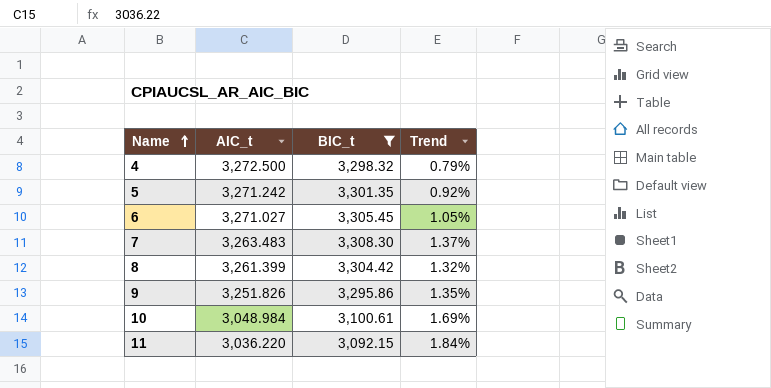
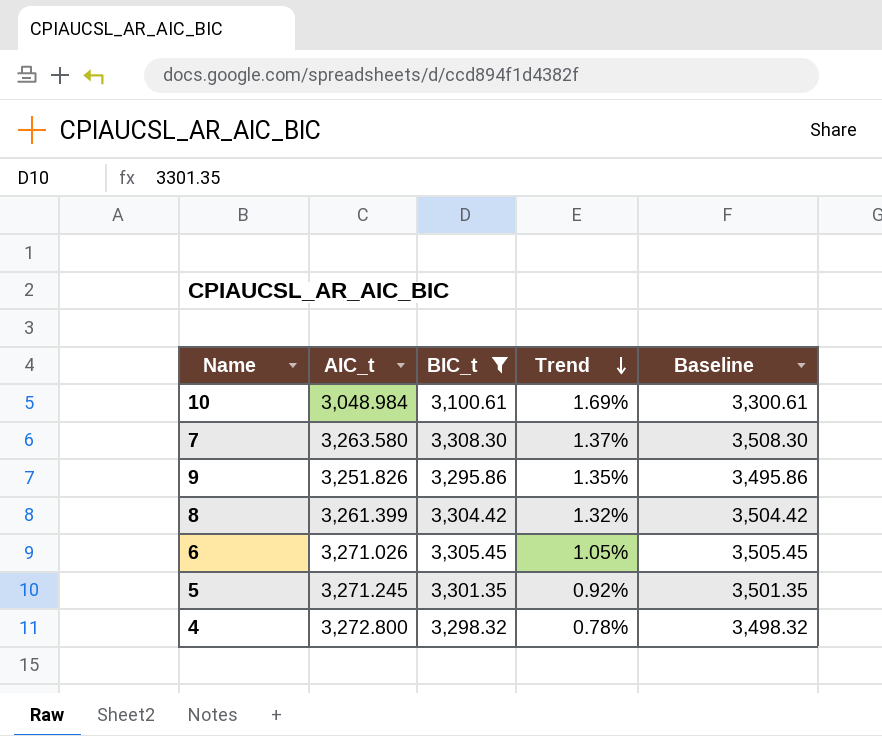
row order: Name ascending -> Trend descending
column Baseline | formula: none -> [BIC_t] + 200
row 11: 3,036.220 | 3,092.15 | 1.84% -> none
7 | AIC_t: 3,263.483 -> 3,263.580
6 | AIC_t: 3,271.027 -> 3,271.026
5 | AIC_t: 3,271.242 -> 3,271.245
4 | AIC_t: 3,272.500 -> 3,272.800
4 | Trend: 0.79% -> 0.78%

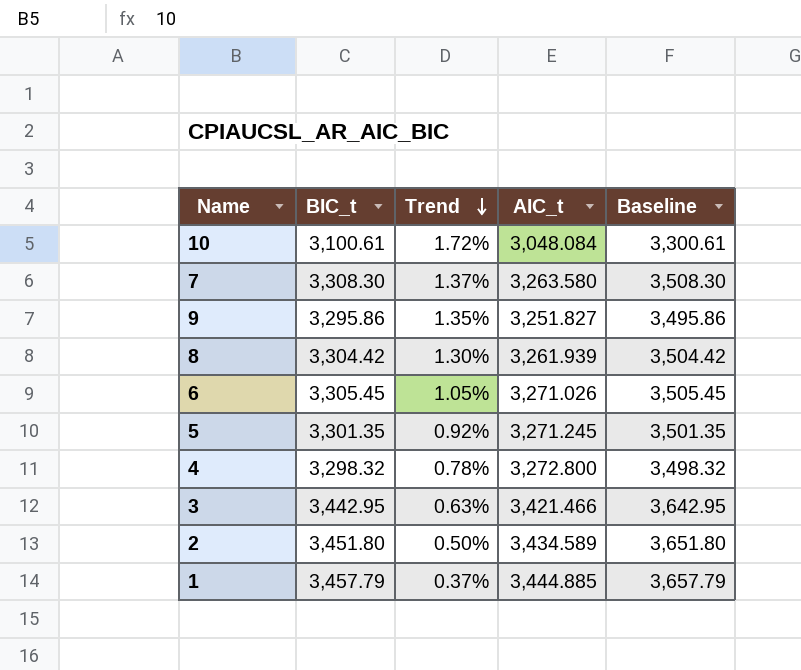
filter: BIC_t <= 3,308.30 -> none
column AIC_t | position: 2 -> 4
10 | Trend: 1.69% -> 1.72%
10 | AIC_t: 3,048.984 -> 3,048.084
9 | AIC_t: 3,251.826 -> 3,251.827
8 | Trend: 1.32% -> 1.30%
8 | AIC_t: 3,261.399 -> 3,261.939

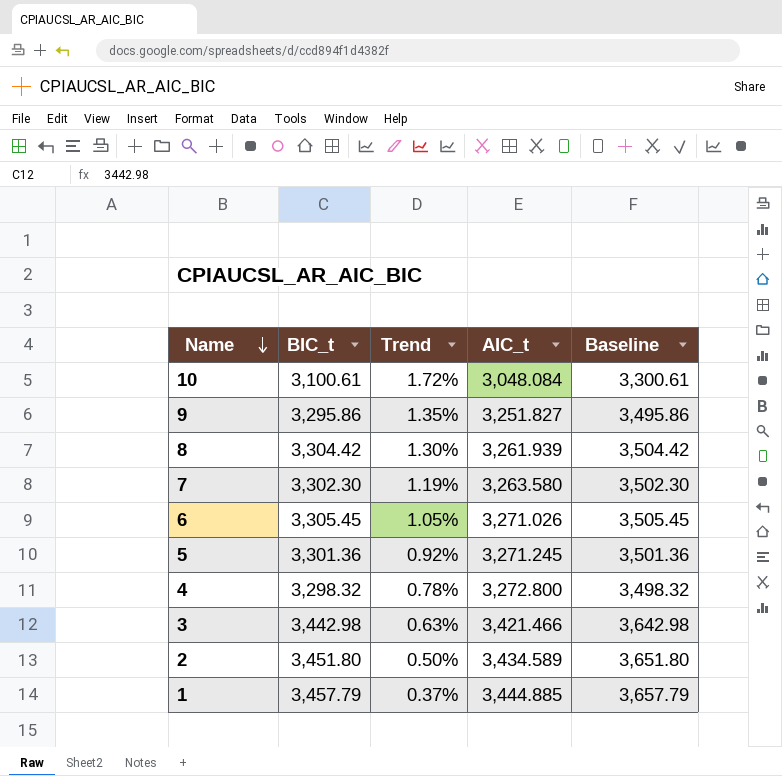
row order: Trend descending -> Name descending
7 | BIC_t: 3,308.30 -> 3,302.30
7 | Trend: 1.37% -> 1.19%
7 | Baseline: 3,508.30 -> 3,502.30
5 | BIC_t: 3,301.35 -> 3,301.36
5 | Baseline: 3,501.35 -> 3,501.36
3 | BIC_t: 3,442.95 -> 3,442.98
3 | Baseline: 3,642.95 -> 3,642.98

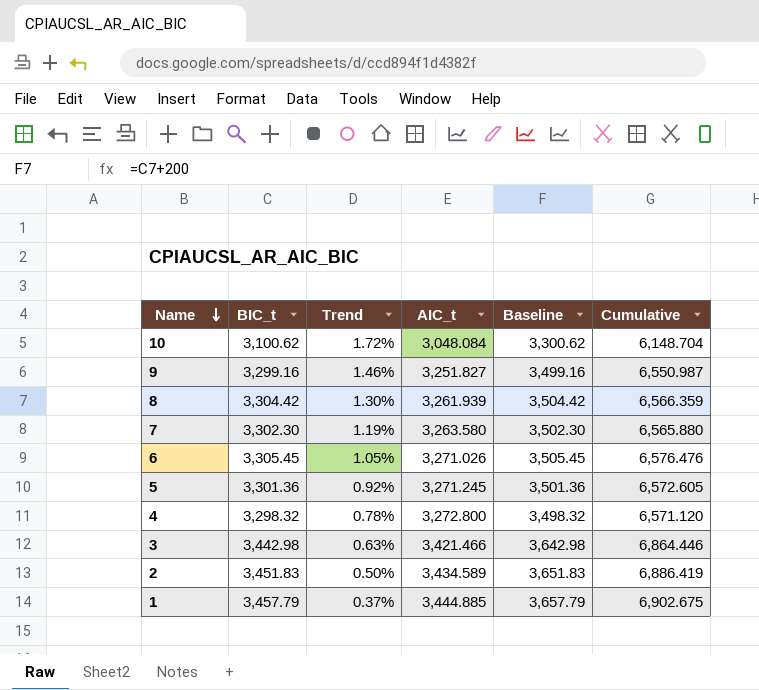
column Cumulative | formula: none -> [BIC_t] + [AIC_t]
10 | BIC_t: 3,100.61 -> 3,100.62
10 | Baseline: 3,300.61 -> 3,300.62
9 | BIC_t: 3,295.86 -> 3,299.16
9 | Trend: 1.35% -> 1.46%
9 | Baseline: 3,495.86 -> 3,499.16
2 | BIC_t: 3,451.80 -> 3,451.83
2 | Baseline: 3,651.80 -> 3,651.83

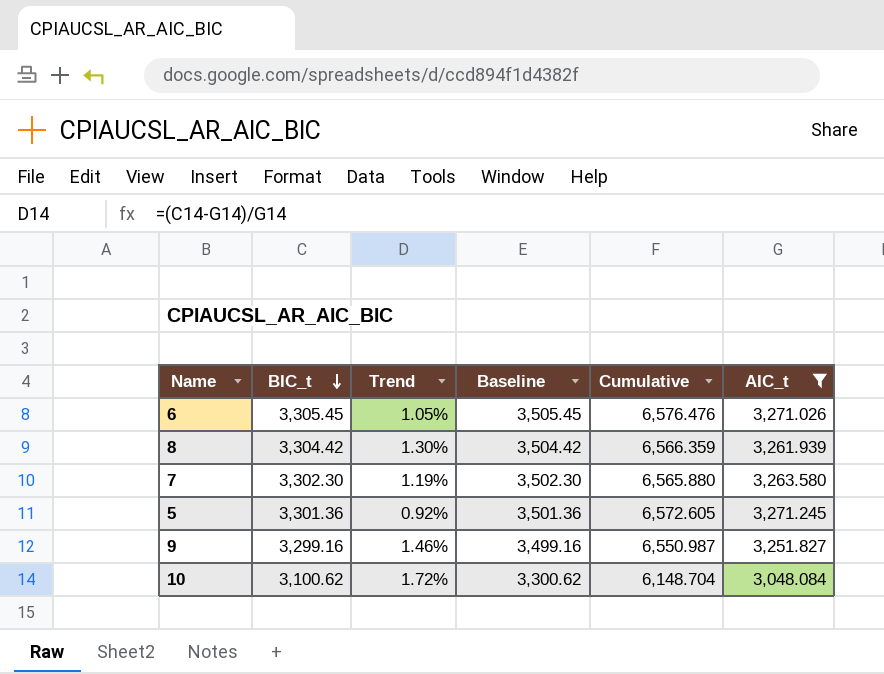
filter: none -> AIC_t <= 3,271.245
row order: Name descending -> BIC_t descending
column AIC_t | position: 4 -> 6

